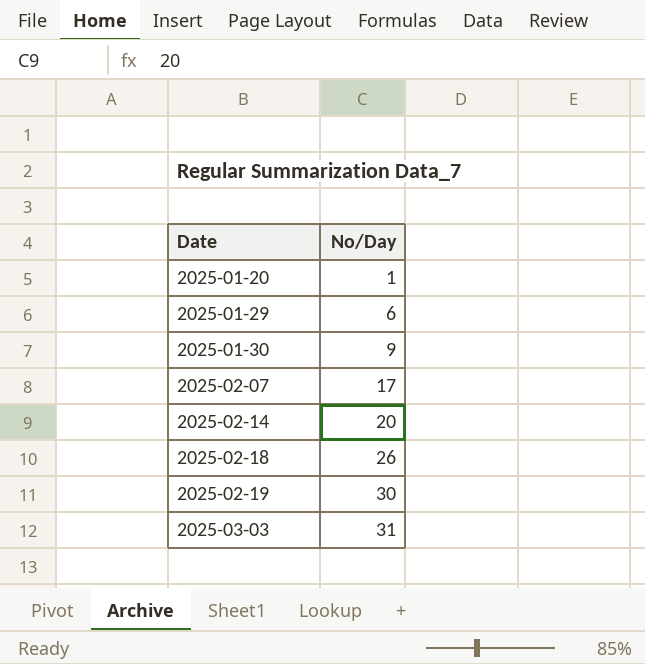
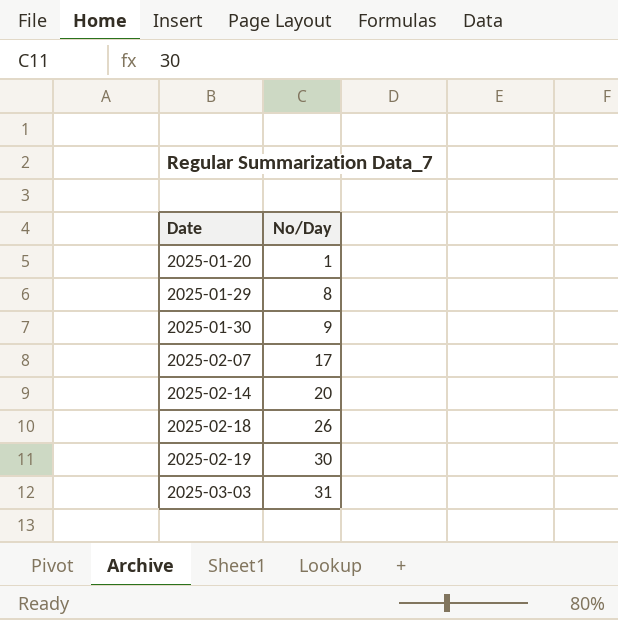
2025-01-29 | No/Day: 6 -> 8

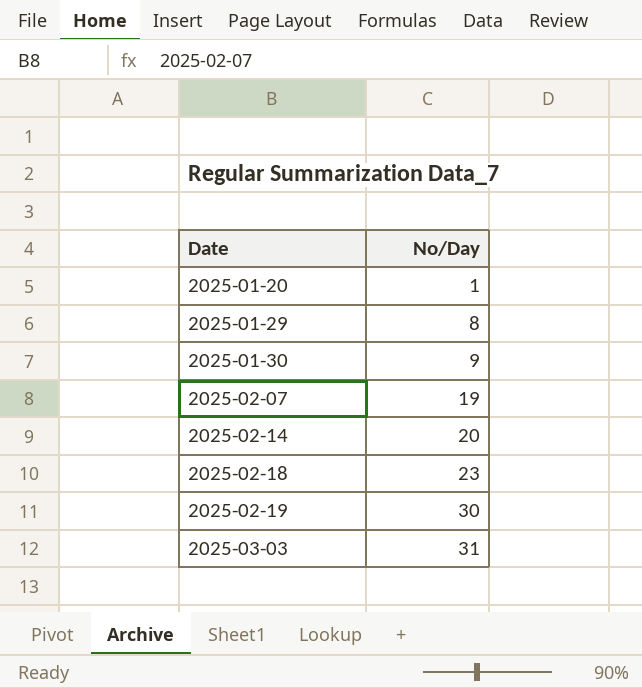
2025-02-07 | No/Day: 17 -> 19
2025-02-18 | No/Day: 26 -> 23

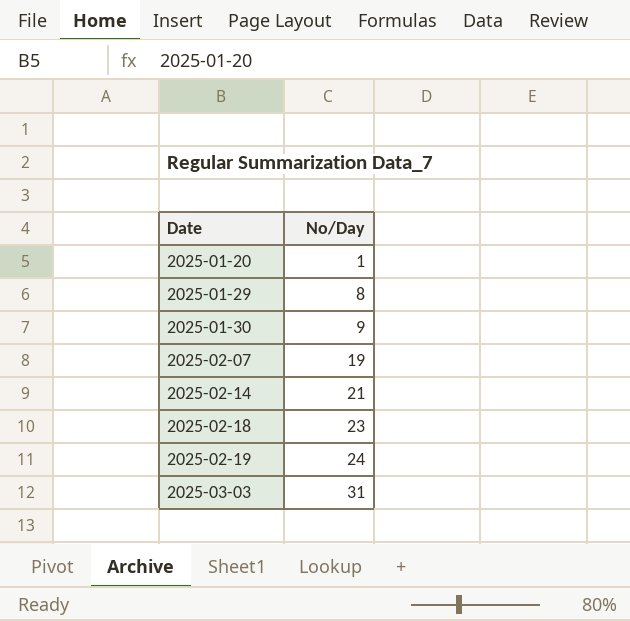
2025-02-14 | No/Day: 20 -> 21
2025-02-19 | No/Day: 30 -> 24

